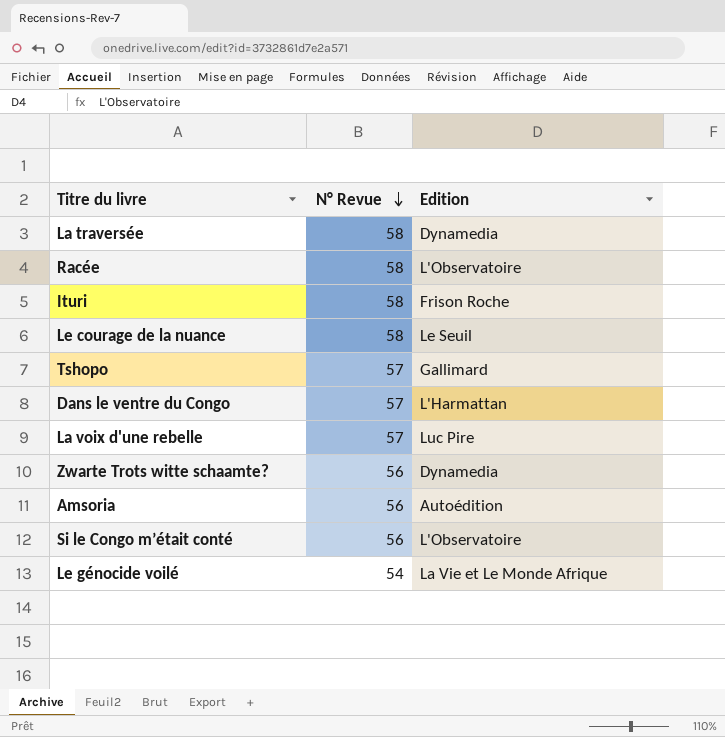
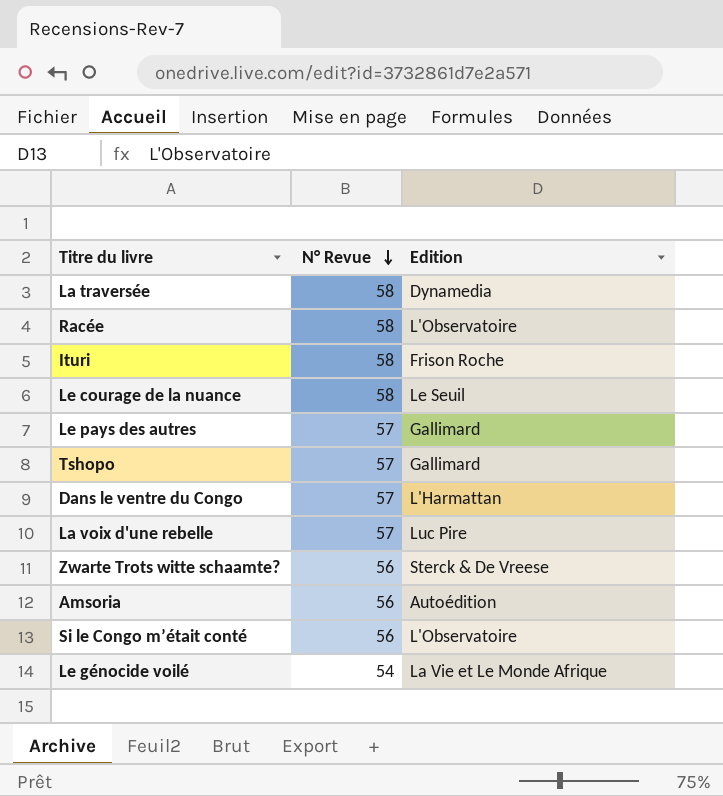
row Le pays des autres: none -> 57 | Gallimard
Zwarte Trots witte schaamte? | Edition: Dynamedia -> Sterck & De Vreese

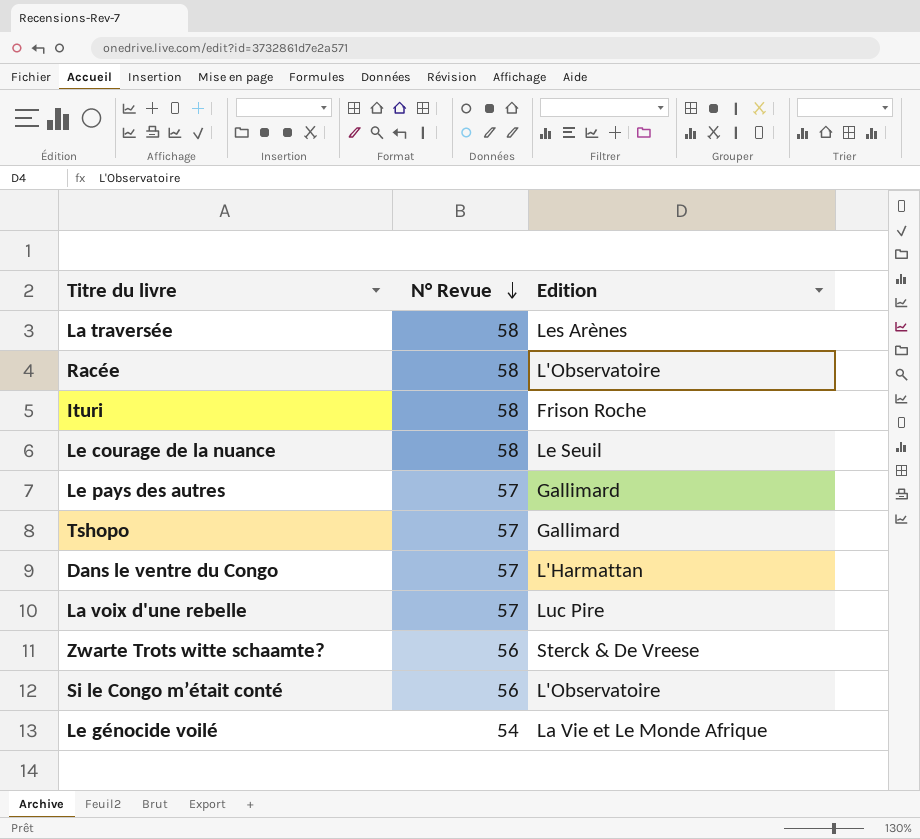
row Amsoria: 56 | Autoédition -> none
La traversée | Edition: Dynamedia -> Les Arènes

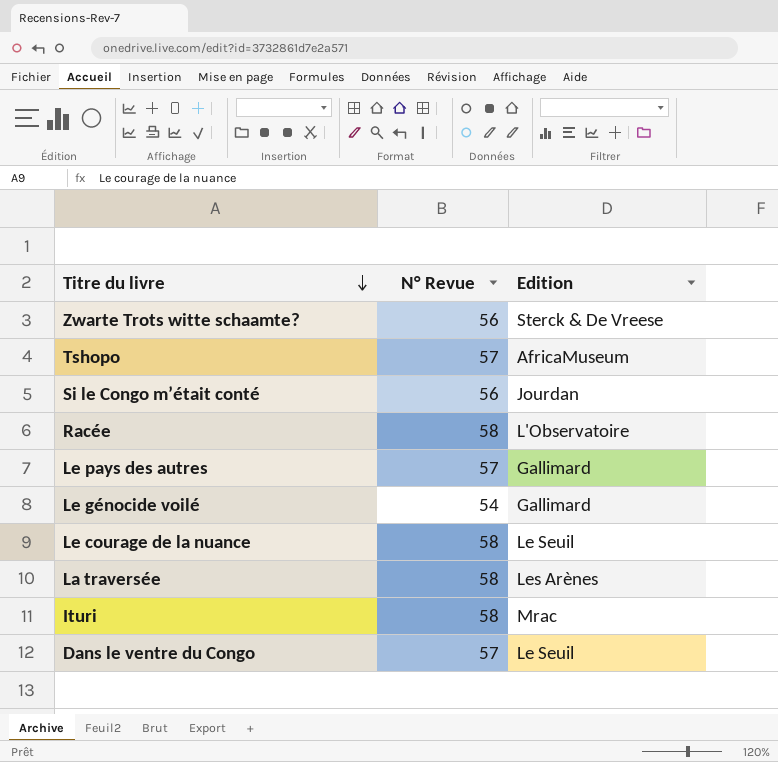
row order: N° Revue descending -> Titre du livre descending
row La voix d'une rebelle: 57 | Luc Pire -> none
Tshopo | Edition: Gallimard -> AfricaMuseum
Si le Congo m’était conté | Edition: L'Observatoire -> Jourdan
Le génocide voilé | Edition: La Vie et Le Monde Afrique -> Gallimard
Ituri | Edition: Frison Roche -> Mrac
Dans le ventre du Congo | Edition: L'Harmattan -> Le Seuil

